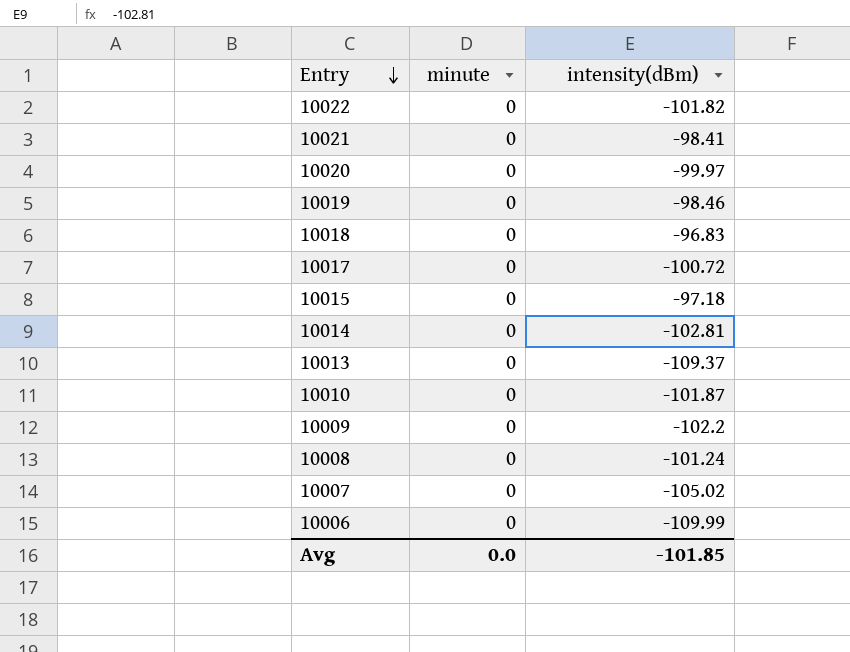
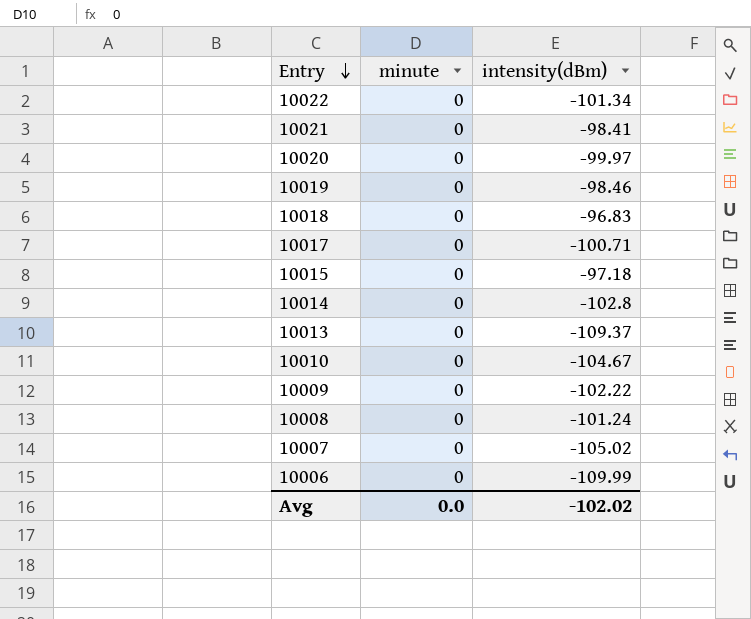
10022 | intensity(dBm): -101.82 -> -101.34
10017 | intensity(dBm): -100.72 -> -100.71
10014 | intensity(dBm): -102.81 -> -102.8
10010 | intensity(dBm): -101.87 -> -104.67
10009 | intensity(dBm): -102.2 -> -102.22
Avg | intensity(dBm): -101.85 -> -102.02

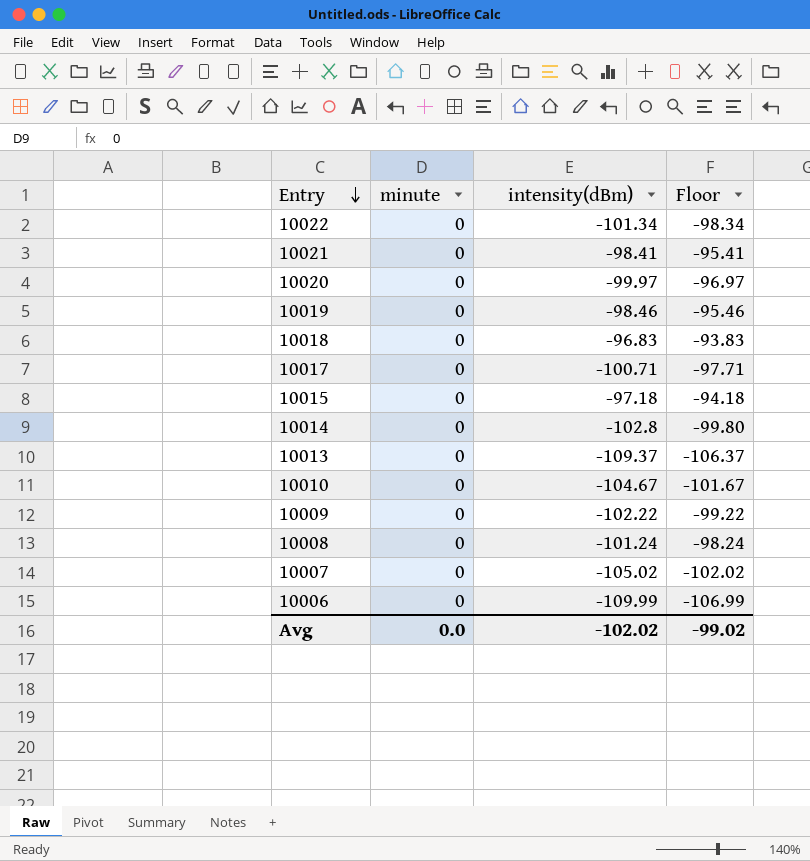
column Floor | formula: none -> [intensity(dBm)] + 3

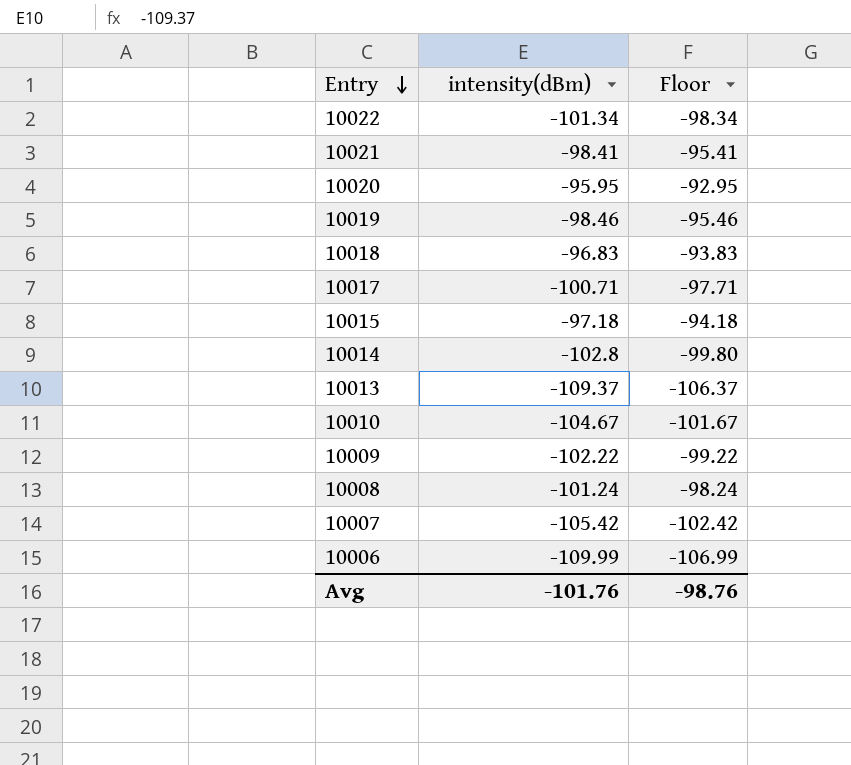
column minute | position: 2 -> none
10020 | intensity(dBm): -99.97 -> -95.95
10020 | Floor: -96.97 -> -92.95
10007 | intensity(dBm): -105.02 -> -105.42
10007 | Floor: -102.02 -> -102.42
Avg | intensity(dBm): -102.02 -> -101.76
Avg | Floor: -99.02 -> -98.76

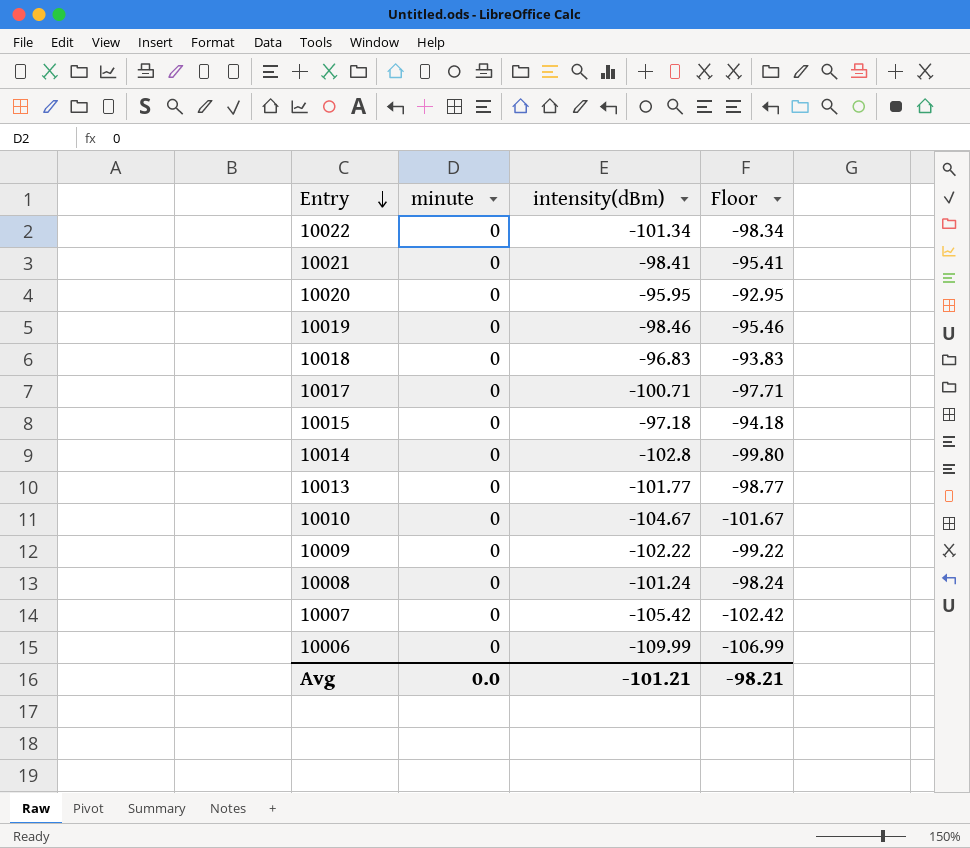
column minute | position: none -> 2
10013 | intensity(dBm): -109.37 -> -101.77
10013 | Floor: -106.37 -> -98.77
Avg | intensity(dBm): -101.76 -> -101.21
Avg | Floor: -98.76 -> -98.21

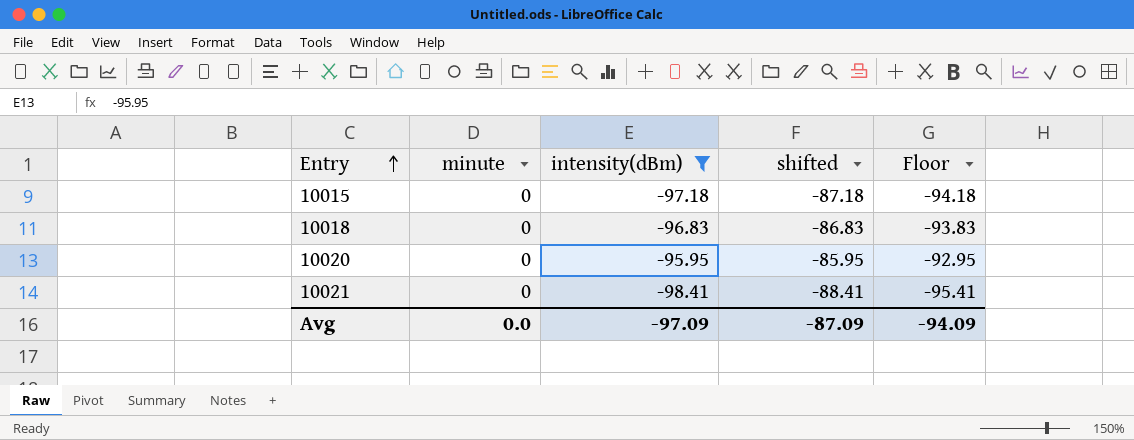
filter: none -> intensity(dBm) >= -98.41
row order: Entry descending -> Entry ascending
column shifted | formula: none -> [intensity(dBm)] + 10
Avg | intensity(dBm): -101.21 -> -97.09
Avg | Floor: -98.21 -> -94.09

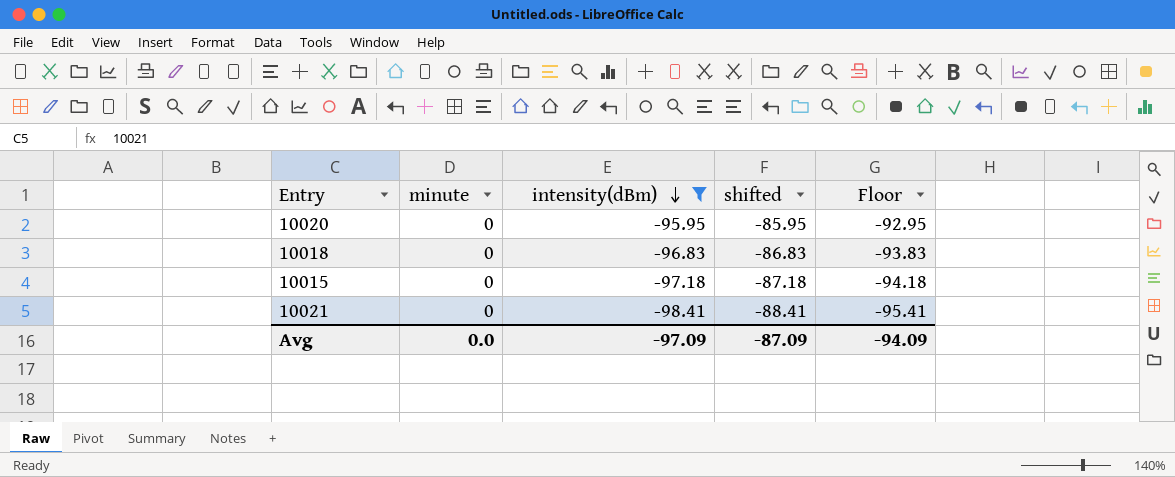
row order: Entry ascending -> intensity(dBm) descending

